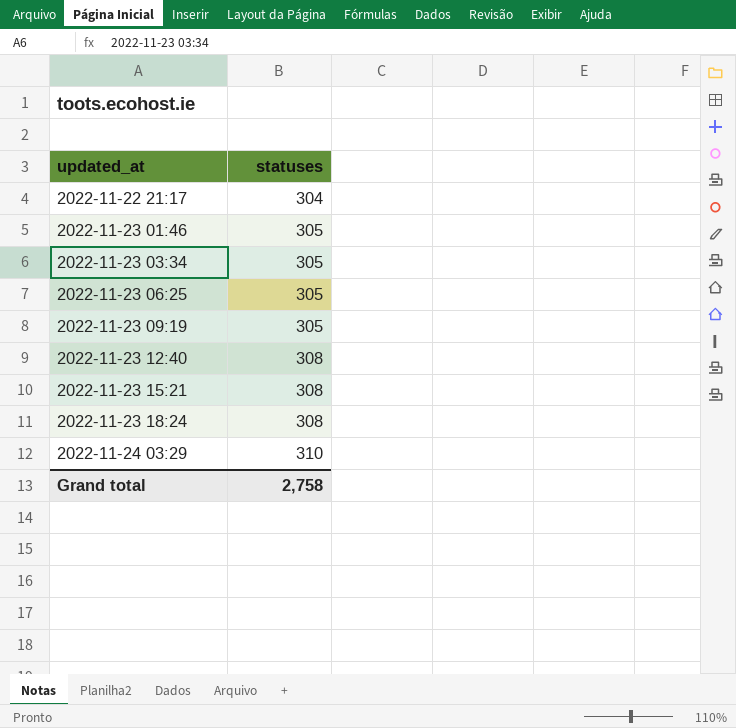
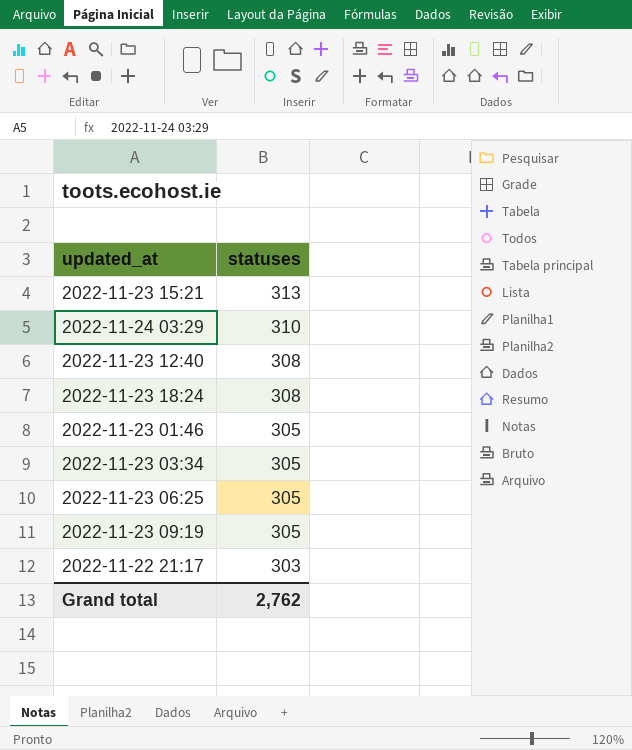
row order: updated_at ascending -> statuses descending
2022-11-23 15:21 | statuses: 308 -> 313
2022-11-22 21:17 | statuses: 304 -> 303
Grand total | statuses: 2,758 -> 2,762

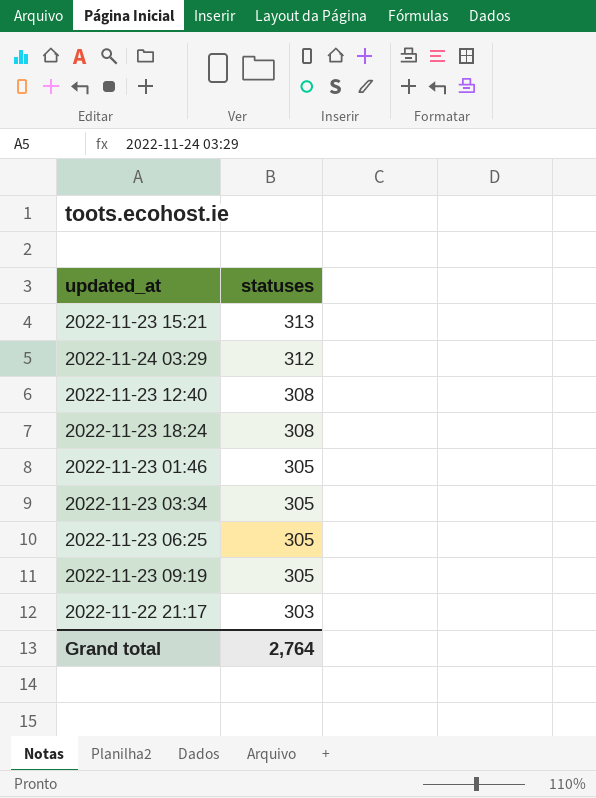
2022-11-24 03:29 | statuses: 310 -> 312
Grand total | statuses: 2,762 -> 2,764

